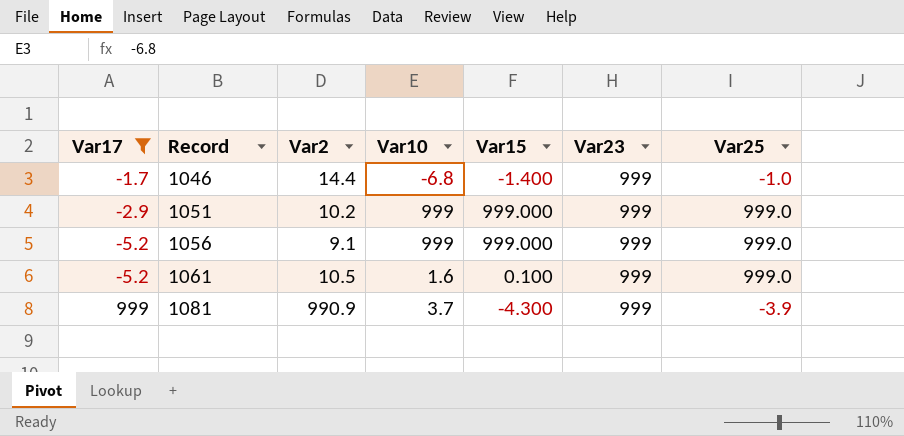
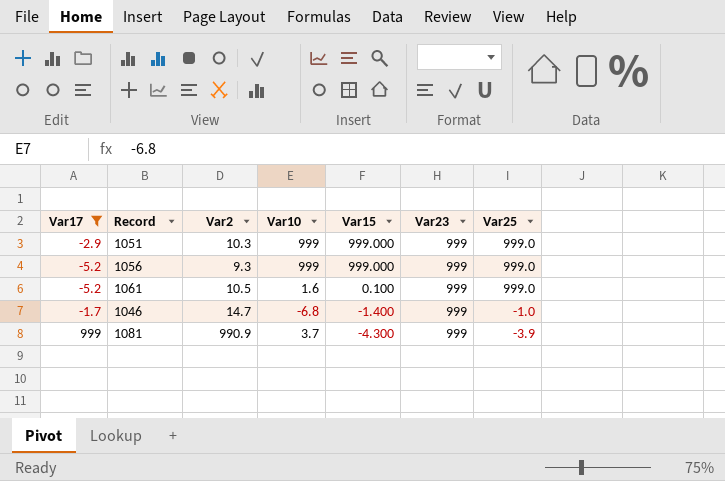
row order: Record ascending -> Var15 descending
1051 | Var2: 10.2 -> 10.3
1056 | Var2: 9.1 -> 9.3
1046 | Var2: 14.4 -> 14.7

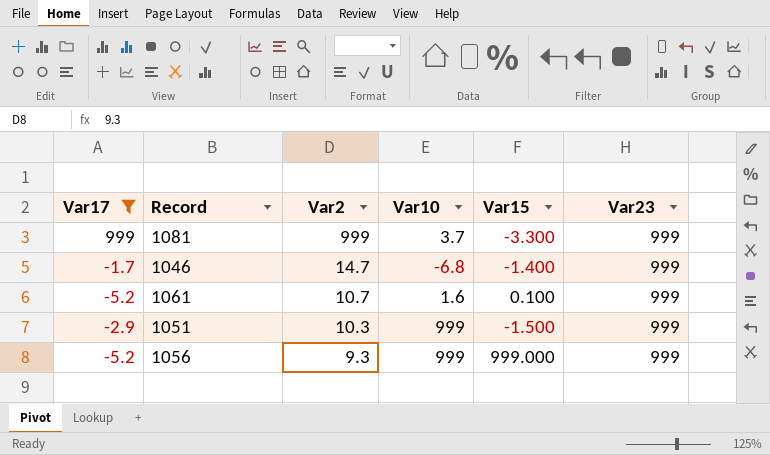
row order: Var15 descending -> Var2 descending
column Var25 | position: 7 -> none
1081 | Var2: 990.9 -> 999
1081 | Var15: -4.300 -> -3.300
1061 | Var2: 10.5 -> 10.7
1051 | Var15: 999.000 -> -1.500

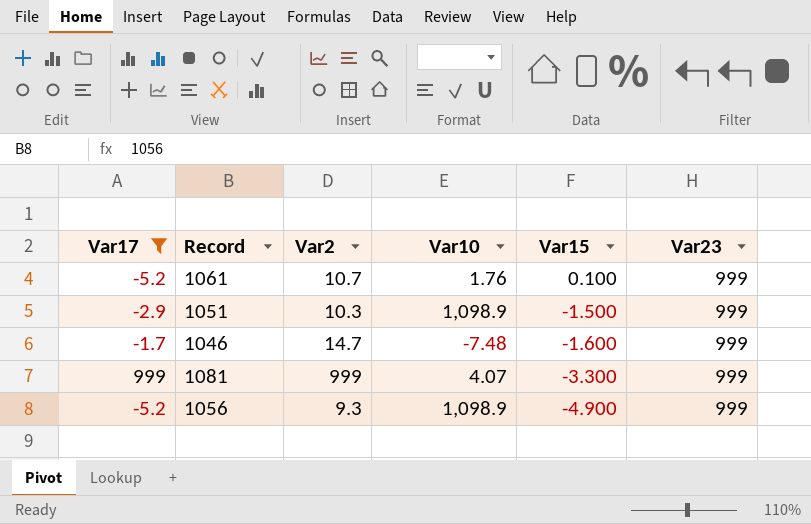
row order: Var2 descending -> Var15 descending
1061 | Var10: 1.6 -> 1.76
1051 | Var10: 999 -> 1,098.9
1046 | Var10: -6.8 -> -7.48
1046 | Var15: -1.400 -> -1.600
1081 | Var10: 3.7 -> 4.07
1056 | Var10: 999 -> 1,098.9
1056 | Var15: 999.000 -> -4.900

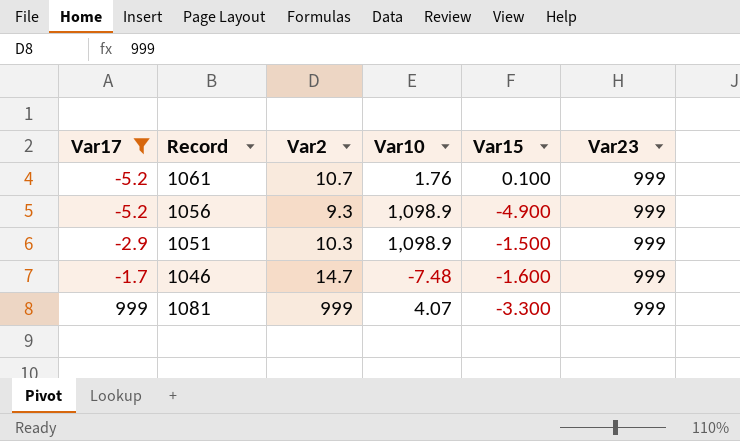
row order: Var15 descending -> Var17 ascending

